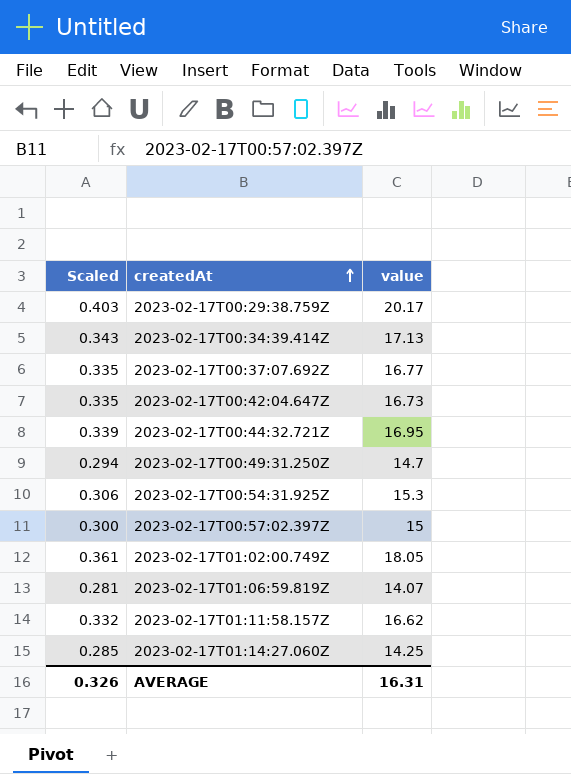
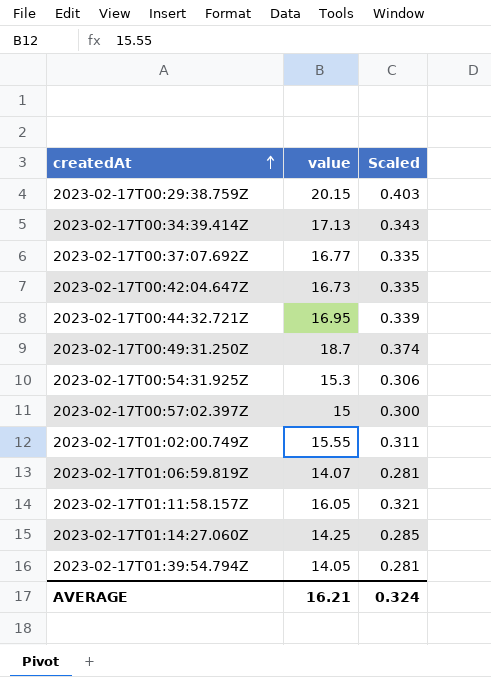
column Scaled | position: 1 -> 3
2023-02-17T00:29:38.759Z | value: 20.17 -> 20.15
2023-02-17T00:49:31.250Z | value: 14.7 -> 18.7
2023-02-17T00:49:31.250Z | Scaled: 0.294 -> 0.374
2023-02-17T01:02:00.749Z | value: 18.05 -> 15.55
2023-02-17T01:02:00.749Z | Scaled: 0.361 -> 0.311
2023-02-17T01:11:58.157Z | value: 16.62 -> 16.05
2023-02-17T01:11:58.157Z | Scaled: 0.332 -> 0.321
row 2023-02-17T01:39:54.794Z: none -> 14.05 | 0.281
AVERAGE | value: 16.31 -> 16.21
AVERAGE | Scaled: 0.326 -> 0.324

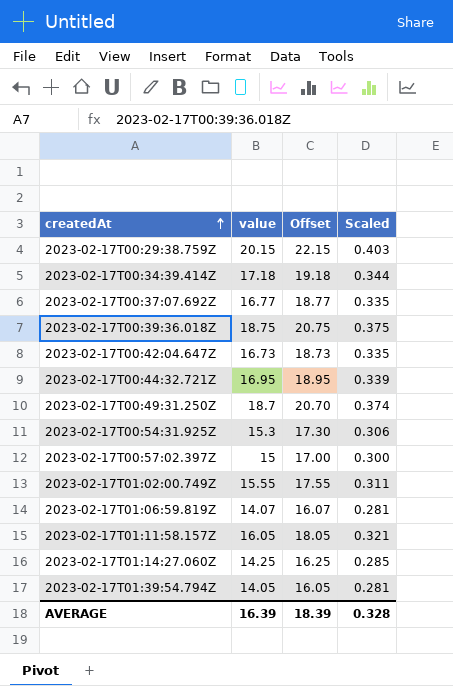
column Offset | formula: none -> [value] + 2
2023-02-17T00:34:39.414Z | value: 17.13 -> 17.18
2023-02-17T00:34:39.414Z | Scaled: 0.343 -> 0.344
row 2023-02-17T00:39:36.018Z: none -> 18.75 | 20.75 | 0.375
AVERAGE | value: 16.21 -> 16.39
AVERAGE | Scaled: 0.324 -> 0.328

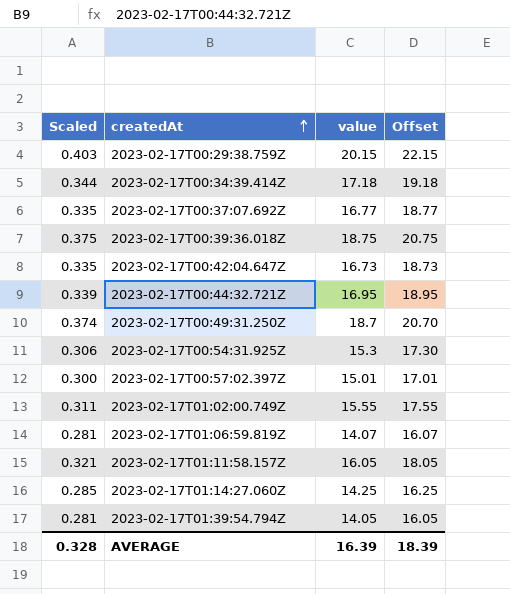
column Scaled | position: 4 -> 1
2023-02-17T00:57:02.397Z | value: 15 -> 15.01
2023-02-17T00:57:02.397Z | Offset: 17.00 -> 17.01

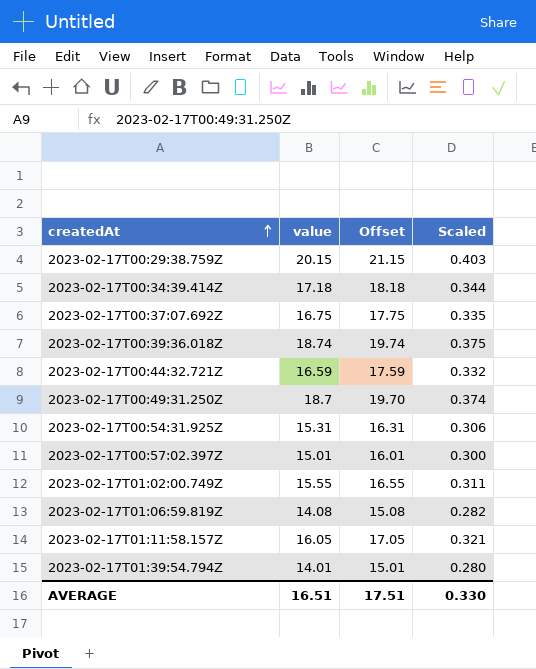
column Offset | formula: [value] + 2 -> [value] + 1
column Scaled | position: 1 -> 4
row 2023-02-17T00:42:04.647Z: 0.335 | 16.73 | 18.73 -> none
row 2023-02-17T01:14:27.060Z: 0.285 | 14.25 | 16.25 -> none
2023-02-17T00:37:07.692Z | value: 16.77 -> 16.75
2023-02-17T00:39:36.018Z | value: 18.75 -> 18.74
2023-02-17T00:44:32.721Z | value: 16.95 -> 16.59
2023-02-17T00:44:32.721Z | Scaled: 0.339 -> 0.332
2023-02-17T00:54:31.925Z | value: 15.3 -> 15.31
2023-02-17T01:06:59.819Z | value: 14.07 -> 14.08
2023-02-17T01:06:59.819Z | Scaled: 0.281 -> 0.282
2023-02-17T01:39:54.794Z | value: 14.05 -> 14.01
2023-02-17T01:39:54.794Z | Scaled: 0.281 -> 0.280
AVERAGE | value: 16.39 -> 16.51
AVERAGE | Offset: 18.39 -> 17.51
AVERAGE | Scaled: 0.328 -> 0.330

